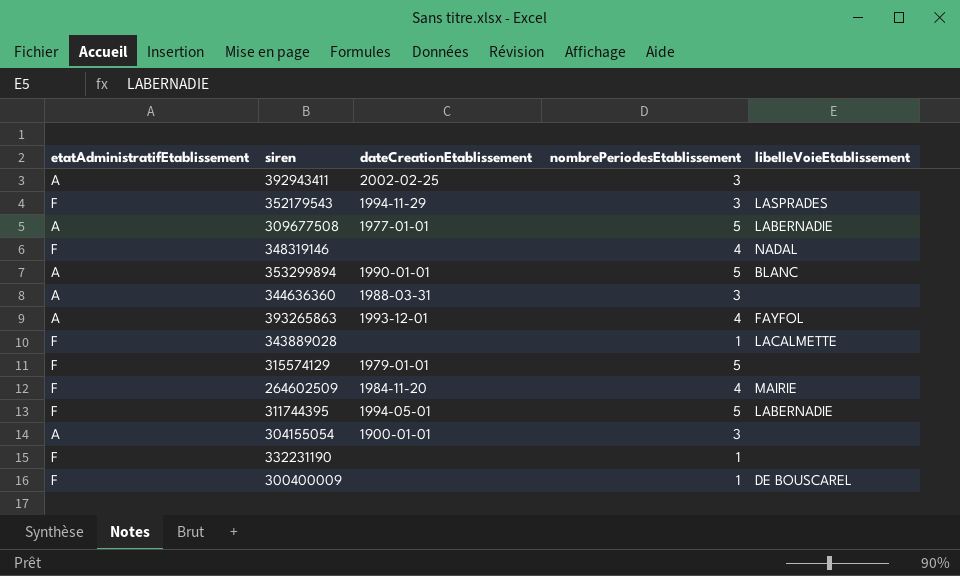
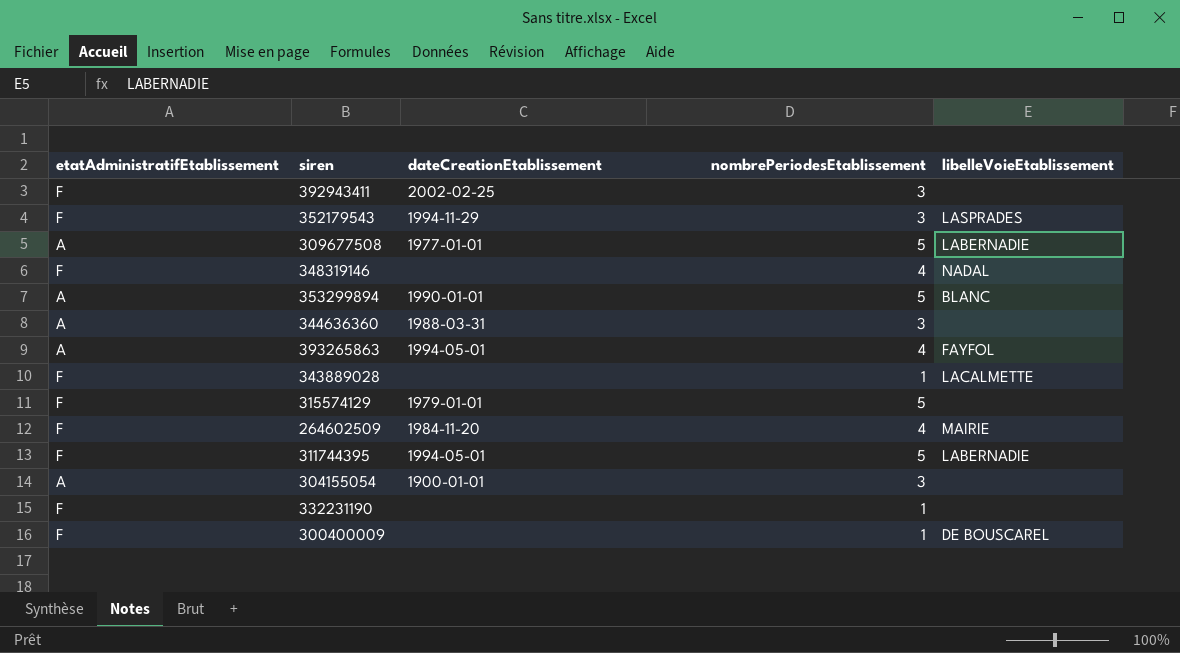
392943411 | etatAdministratifEtablissement: A -> F
393265863 | dateCreationEtablissement: 1993-12-01 -> 1994-05-01

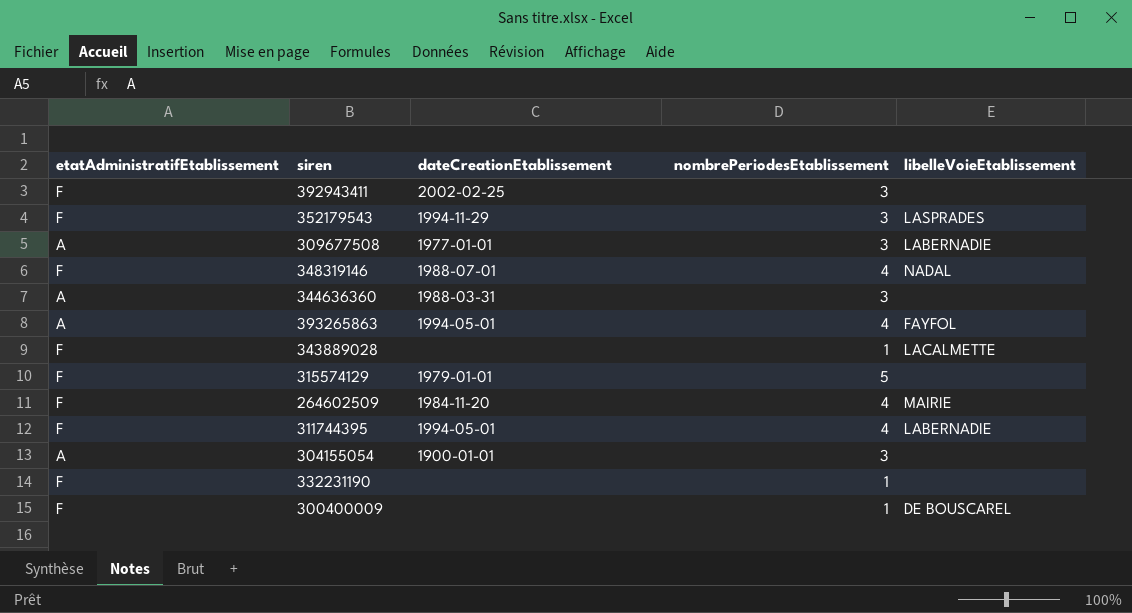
row 353299894: A | 1990-01-01 | 5 | BLANC -> none
309677508 | nombrePeriodesEtablissement: 5 -> 3
348319146 | dateCreationEtablissement: none -> 1988-07-01
311744395 | nombrePeriodesEtablissement: 5 -> 4

